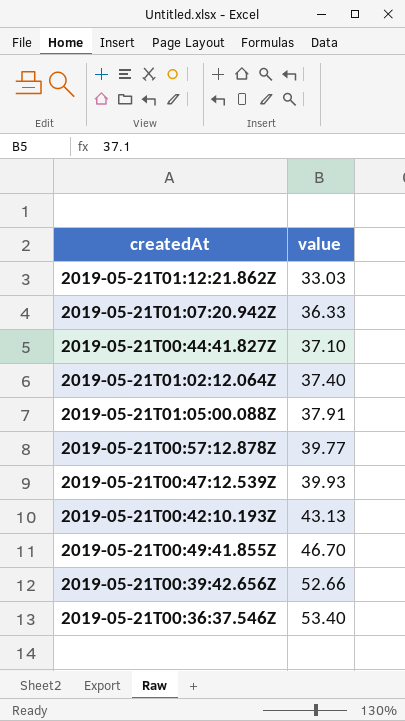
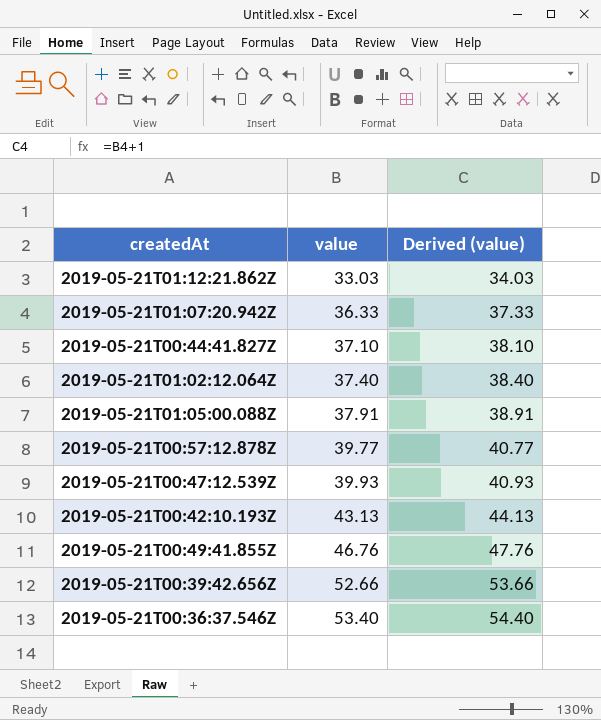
column Derived (value) | formula: none -> [value] + 1
2019-05-21T00:49:41.855Z | value: 46.70 -> 46.76

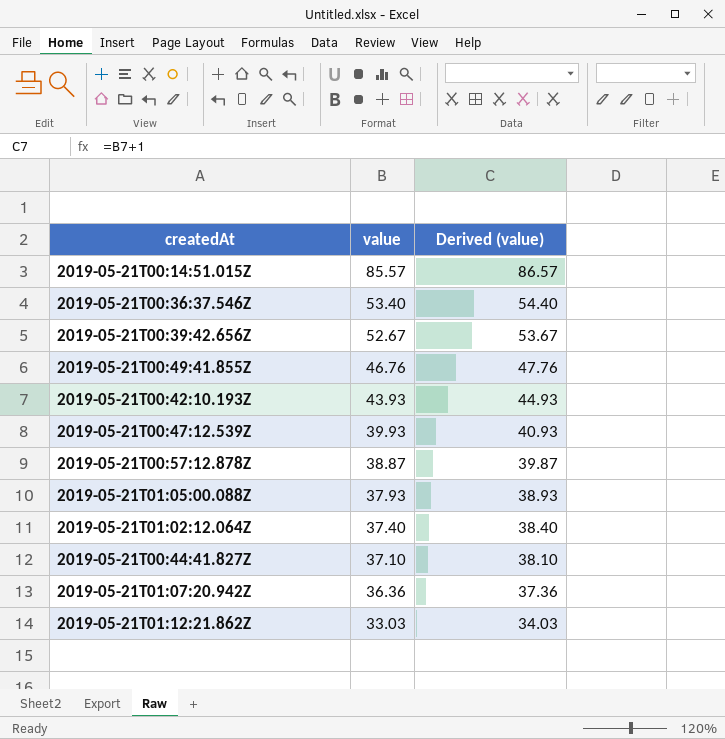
row order: value ascending -> value descending
row 2019-05-21T00:14:51.015Z: none -> 85.57 | 86.57
2019-05-21T00:39:42.656Z | value: 52.66 -> 52.67
2019-05-21T00:39:42.656Z | Derived (value): 53.66 -> 53.67
2019-05-21T00:42:10.193Z | value: 43.13 -> 43.93
2019-05-21T00:42:10.193Z | Derived (value): 44.13 -> 44.93
2019-05-21T00:57:12.878Z | value: 39.77 -> 38.87
2019-05-21T00:57:12.878Z | Derived (value): 40.77 -> 39.87
2019-05-21T01:05:00.088Z | value: 37.91 -> 37.93
2019-05-21T01:05:00.088Z | Derived (value): 38.91 -> 38.93
2019-05-21T01:07:20.942Z | value: 36.33 -> 36.36
2019-05-21T01:07:20.942Z | Derived (value): 37.33 -> 37.36

